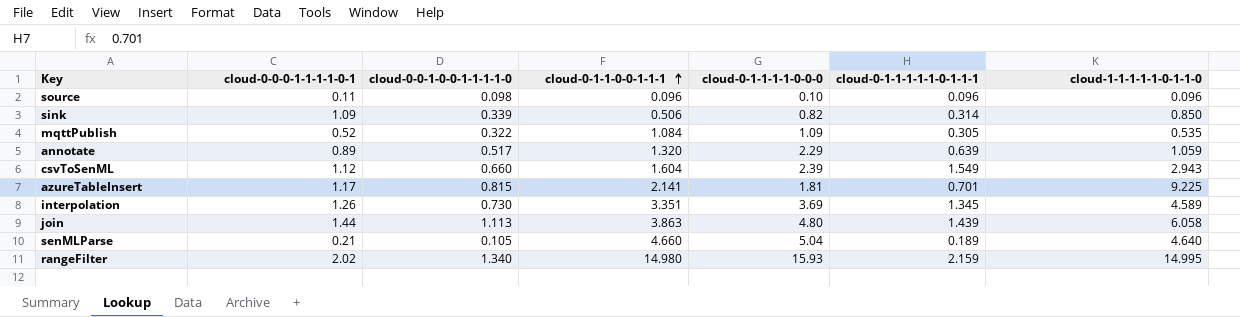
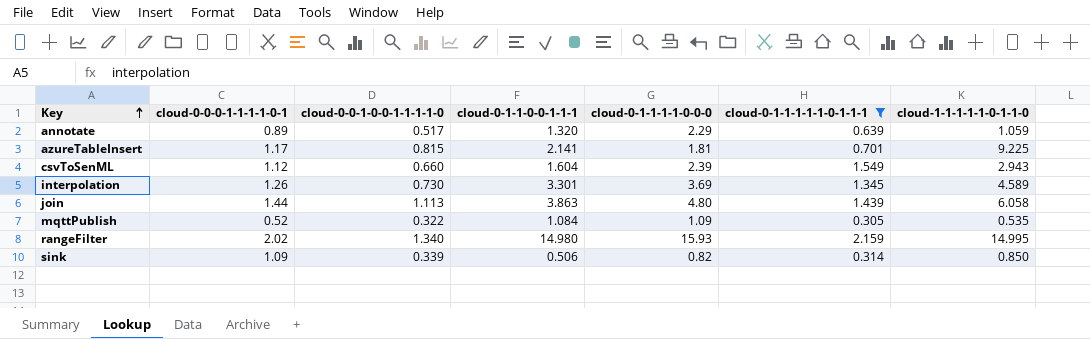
filter: none -> cloud-0-1-1-1-1-1-0-1-1-1 >= 0.305
row order: cloud-0-1-1-0-0-1-1-1 ascending -> Key ascending
interpolation | cloud-0-1-1-0-0-1-1-1: 3.351 -> 3.301

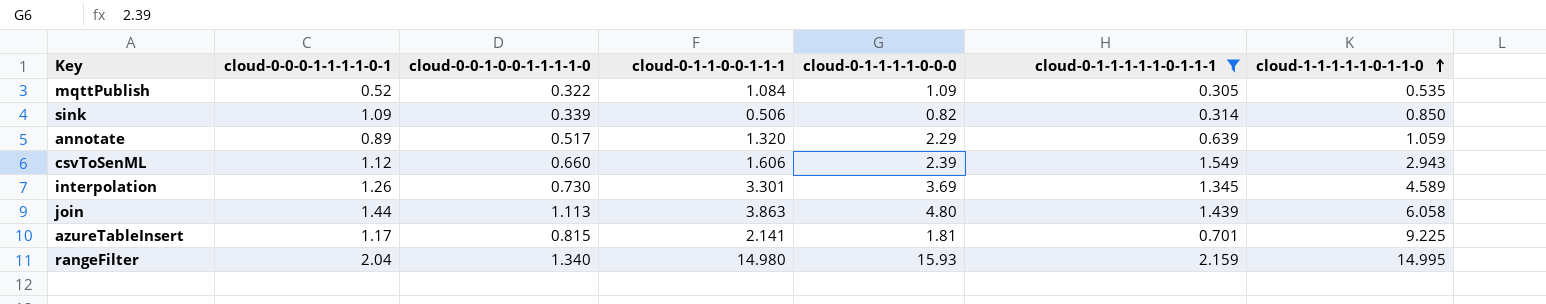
row order: Key ascending -> cloud-1-1-1-1-1-0-1-1-0 ascending
csvToSenML | cloud-0-1-1-0-0-1-1-1: 1.604 -> 1.606
rangeFilter | cloud-0-0-0-1-1-1-1-0-1: 2.02 -> 2.04

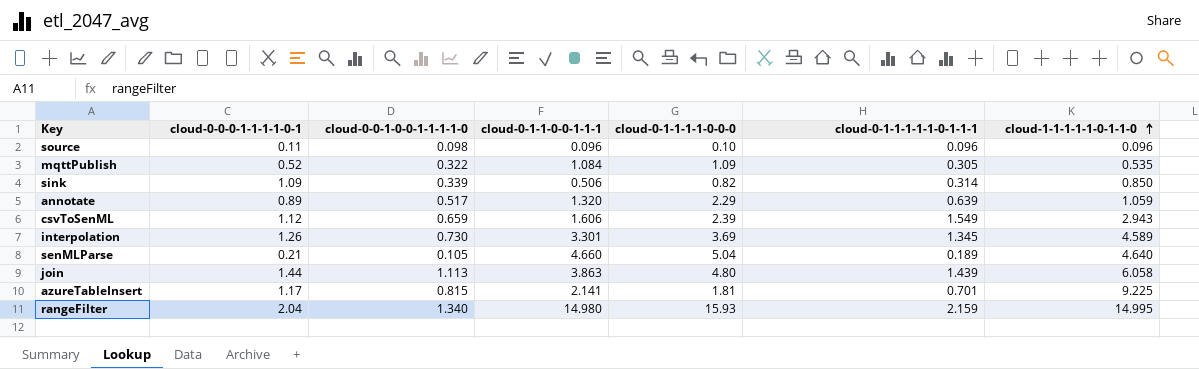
filter: cloud-0-1-1-1-1-1-0-1-1-1 >= 0.305 -> none
csvToSenML | cloud-0-0-1-0-0-1-1-1-1-0: 0.660 -> 0.659

